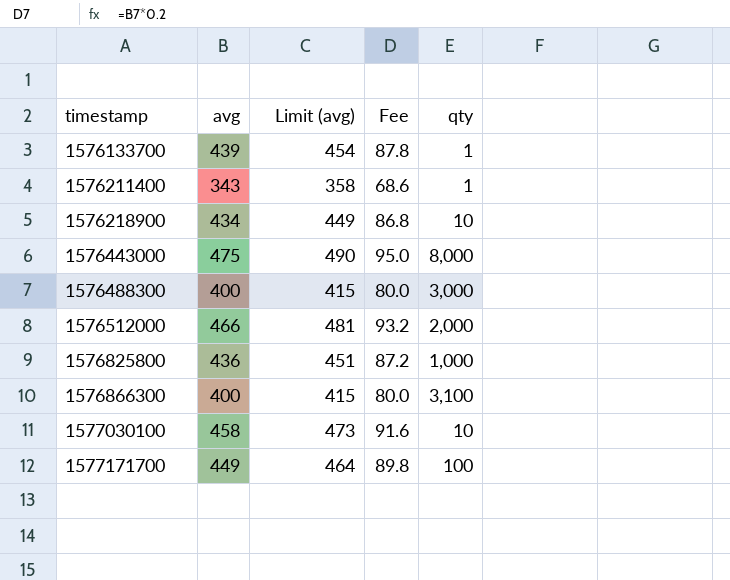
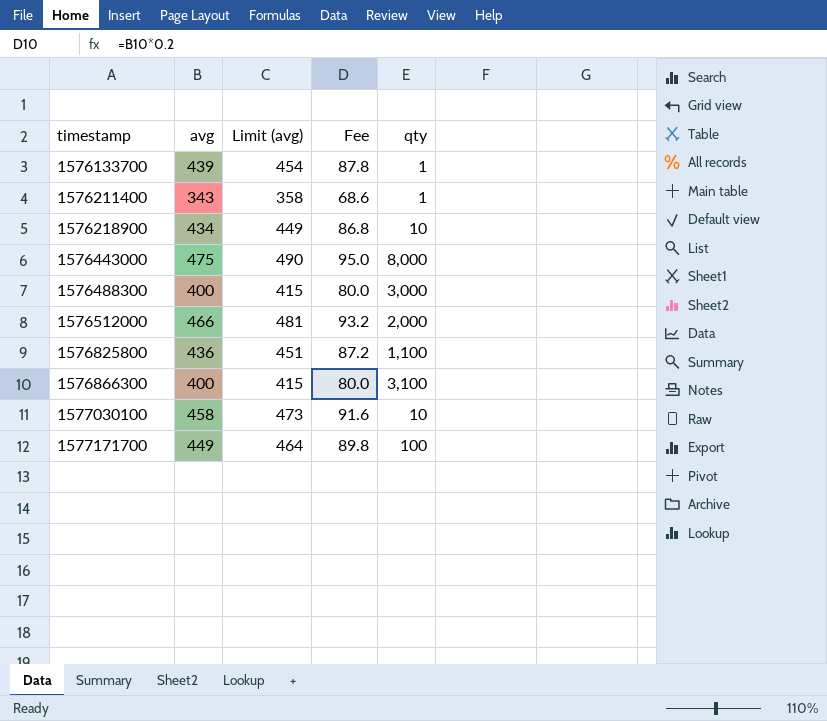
1576825800 | qty: 1,000 -> 1,100

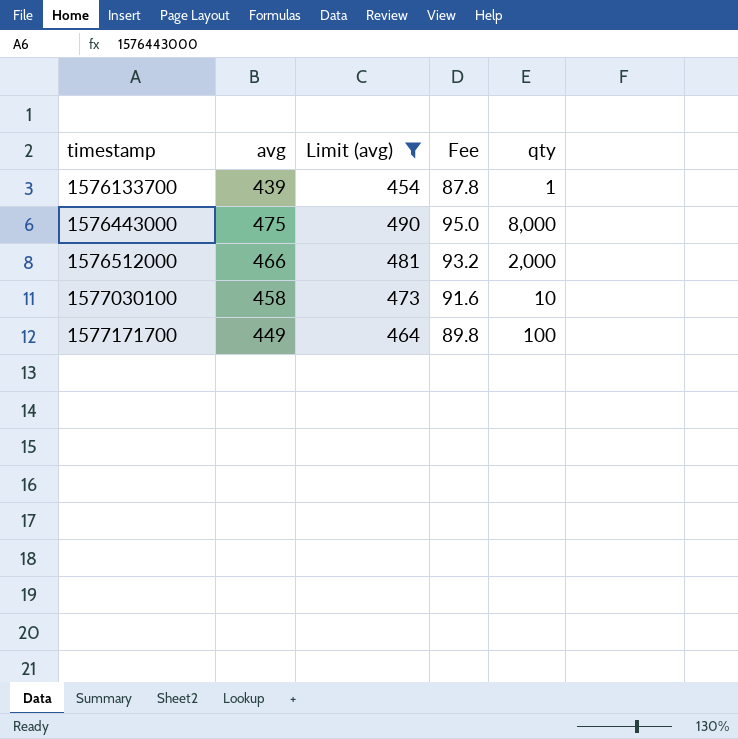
filter: none -> Limit (avg) >= 454

